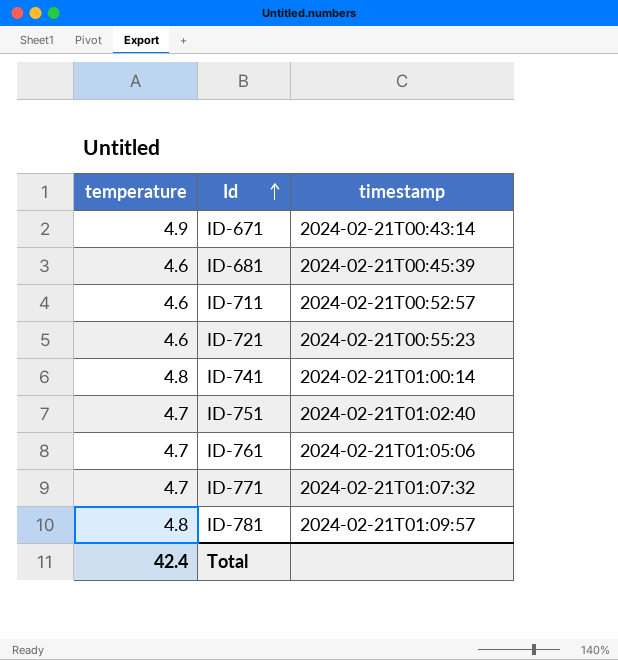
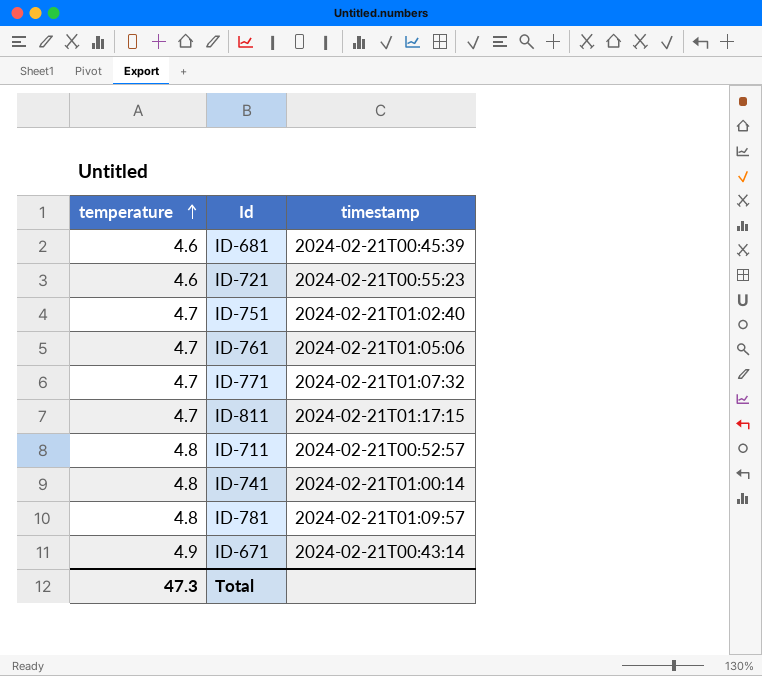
row order: Id ascending -> temperature ascending
row ID-811: none -> 4.7 | 2024-02-21T01:17:15
ID-711 | temperature: 4.6 -> 4.8
Total | temperature: 42.4 -> 47.3

